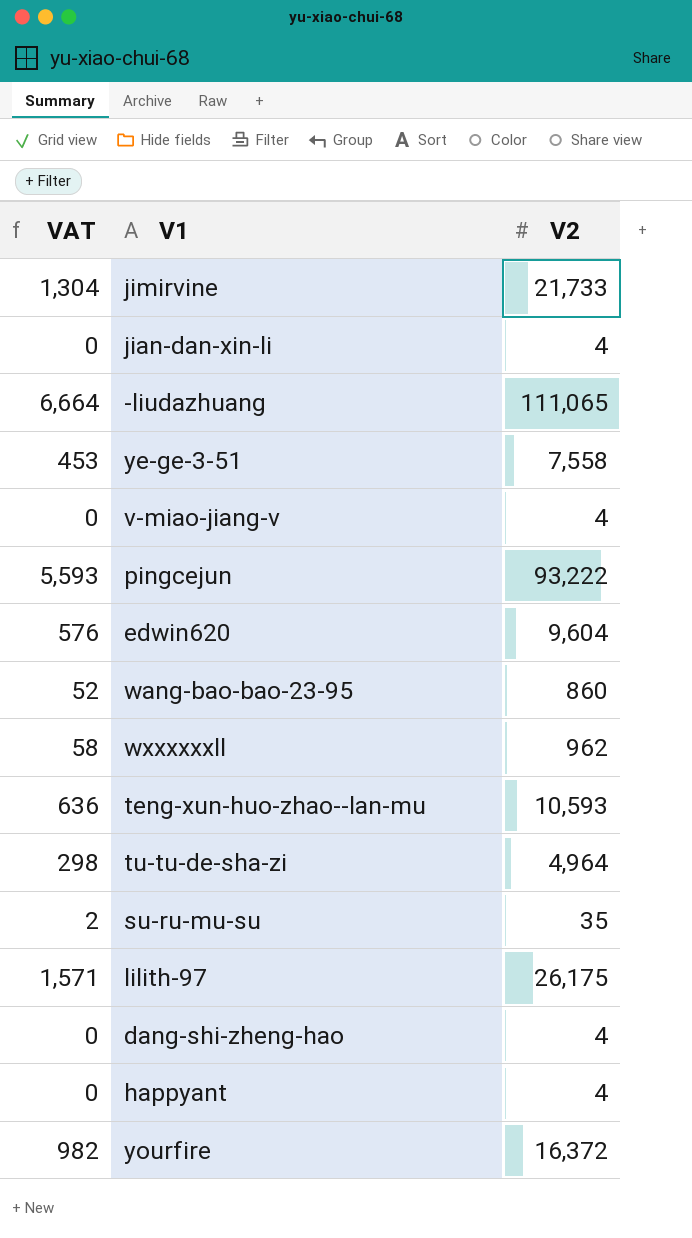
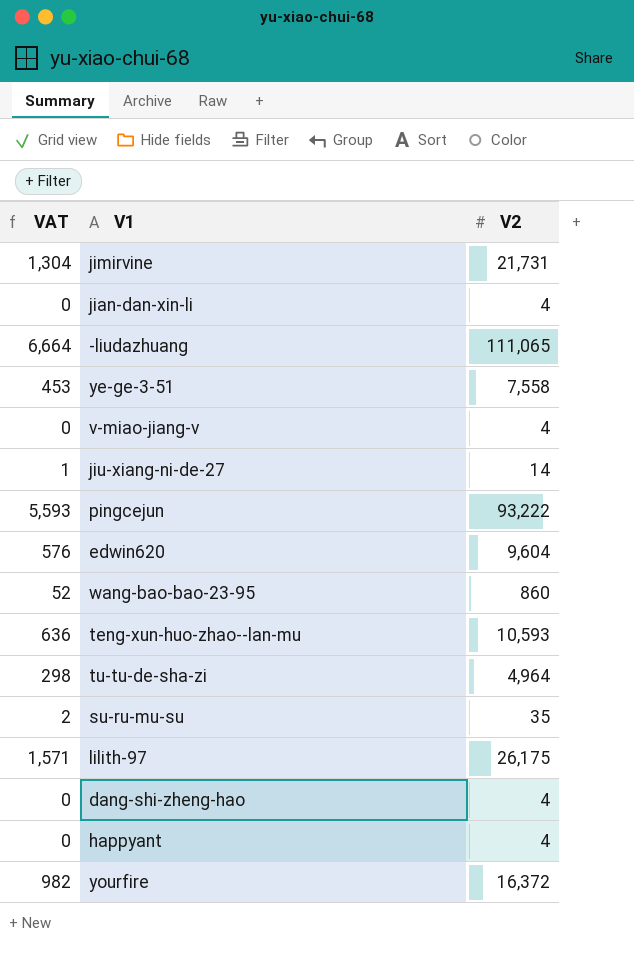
row wxxxxxxll: 58 | 962 -> none
jimirvine | V2: 21,733 -> 21,731
row jiu-xiang-ni-de-27: none -> 1 | 14

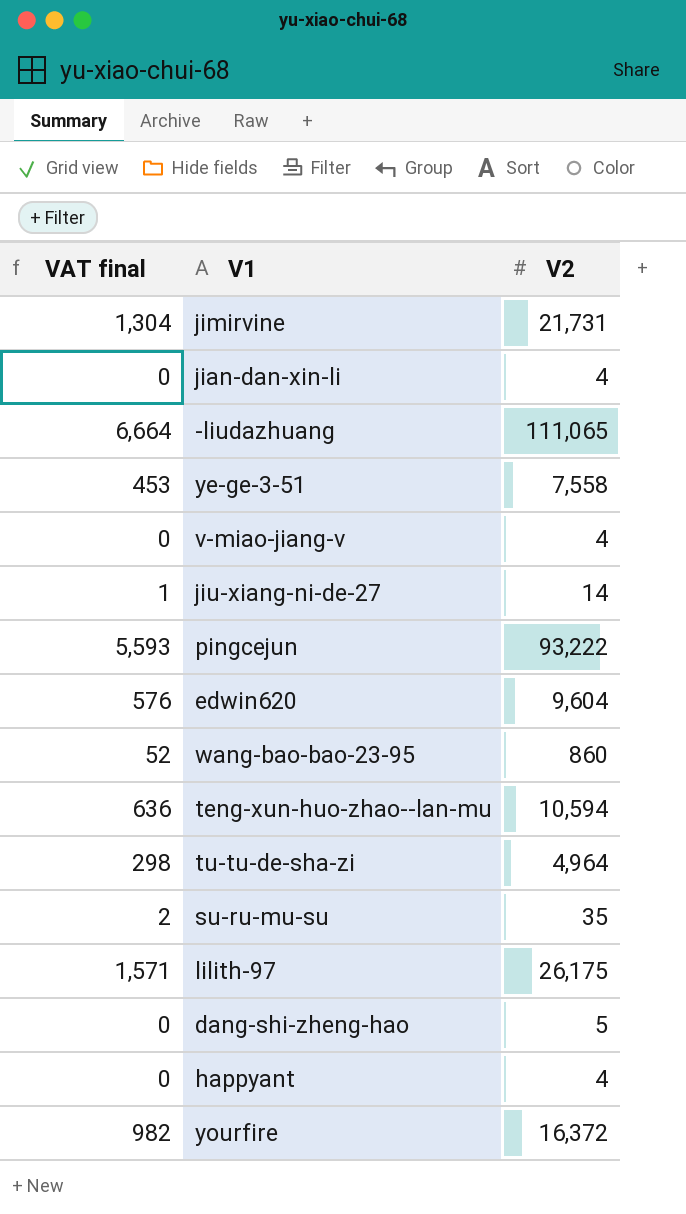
column name: VAT -> VAT final
teng-xun-huo-zhao--lan-mu | V2: 10,593 -> 10,594
dang-shi-zheng-hao | V2: 4 -> 5

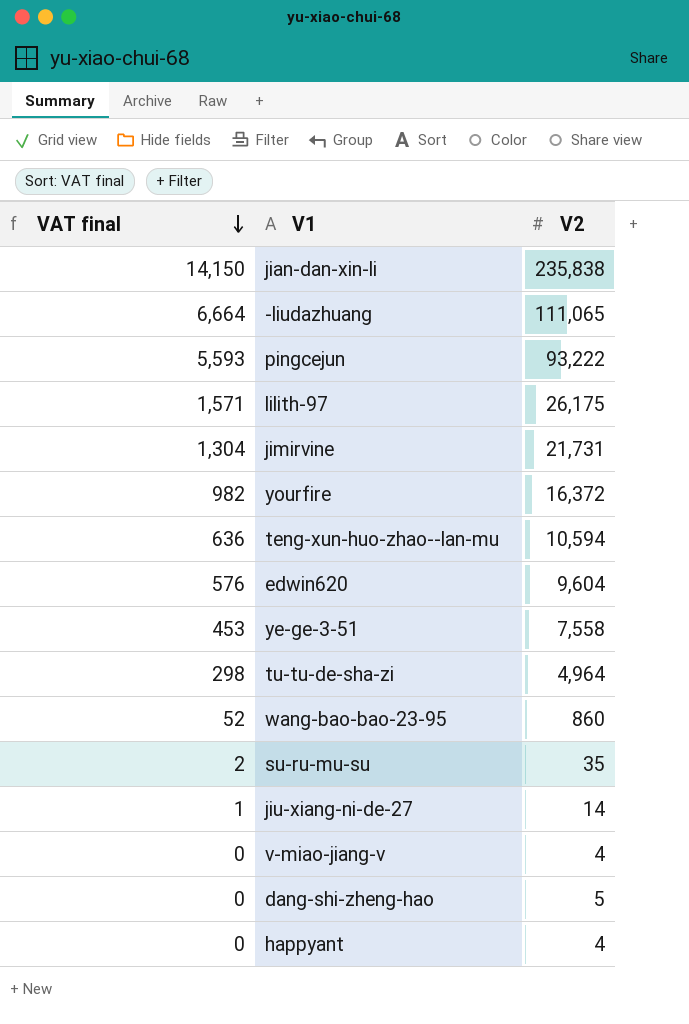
row order: none -> VAT final descending
jian-dan-xin-li | VAT final: 0 -> 14,150
jian-dan-xin-li | V2: 4 -> 235,838

